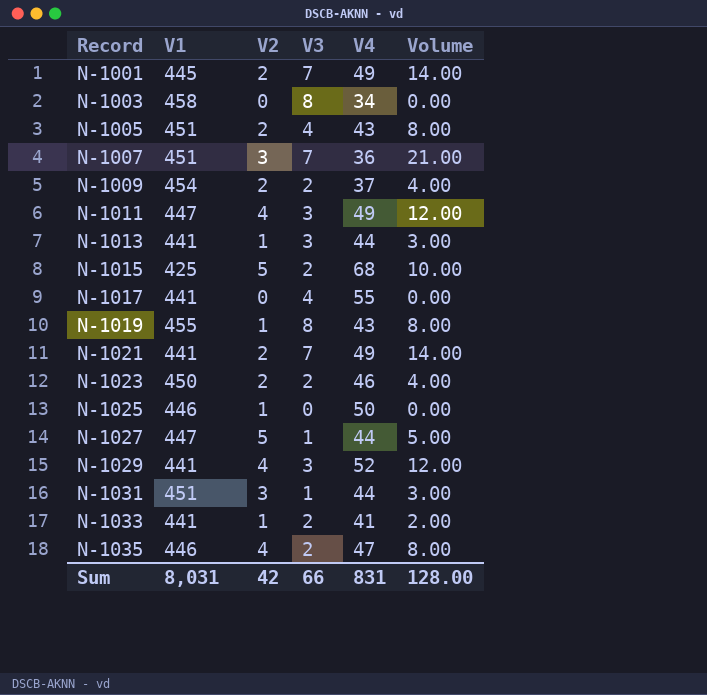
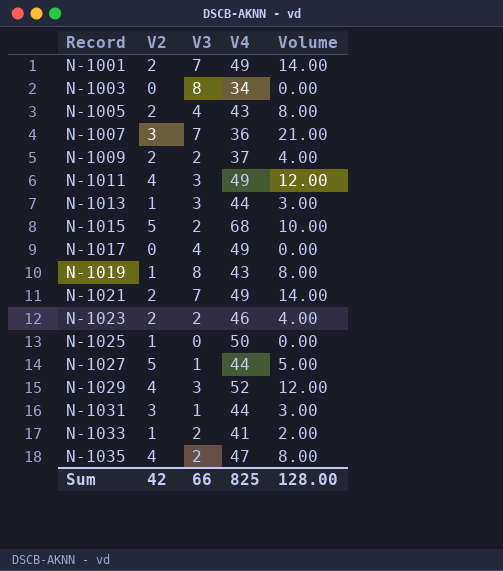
column V1 | position: 2 -> none
N-1017 | V4: 55 -> 49
Sum | V4: 831 -> 825

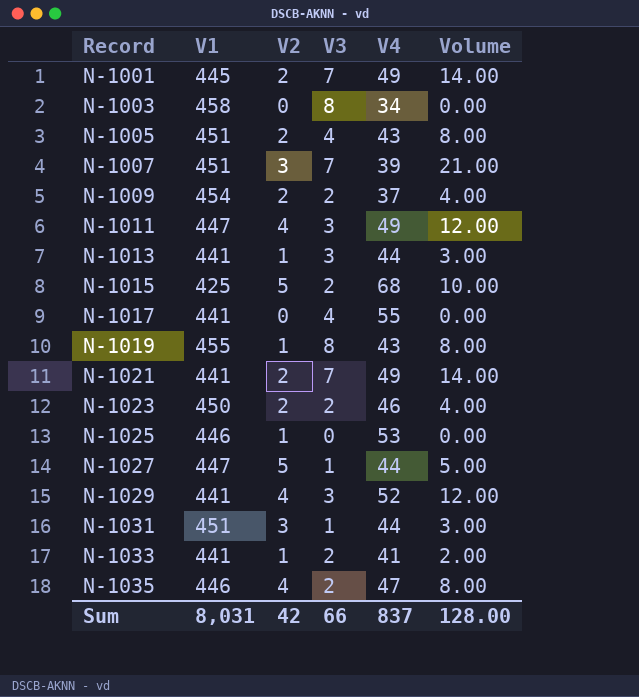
column V1 | position: none -> 2
N-1007 | V4: 36 -> 39
N-1017 | V4: 49 -> 55
N-1025 | V4: 50 -> 53
Sum | V4: 825 -> 837

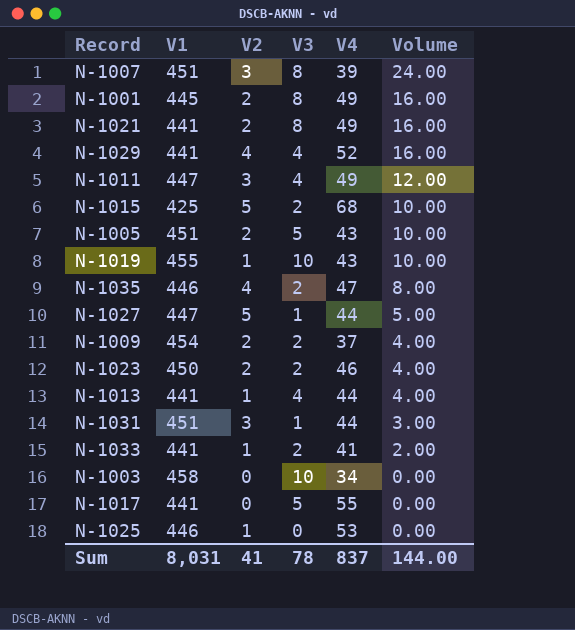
row order: Record ascending -> Volume descending
N-1007 | V3: 7 -> 8
N-1007 | Volume: 21.00 -> 24.00
N-1001 | V3: 7 -> 8
N-1001 | Volume: 14.00 -> 16.00
N-1021 | V3: 7 -> 8
N-1021 | Volume: 14.00 -> 16.00
N-1029 | V3: 3 -> 4
N-1029 | Volume: 12.00 -> 16.00
N-1011 | V2: 4 -> 3
N-1011 | V3: 3 -> 4
N-1005 | V3: 4 -> 5
N-1005 | Volume: 8.00 -> 10.00
N-1019 | V3: 8 -> 10
N-1019 | Volume: 8.00 -> 10.00
N-1013 | V3: 3 -> 4
N-1013 | Volume: 3.00 -> 4.00
N-1003 | V3: 8 -> 10
N-1017 | V3: 4 -> 5
Sum | V2: 42 -> 41
Sum | V3: 66 -> 78
Sum | Volume: 128.00 -> 144.00

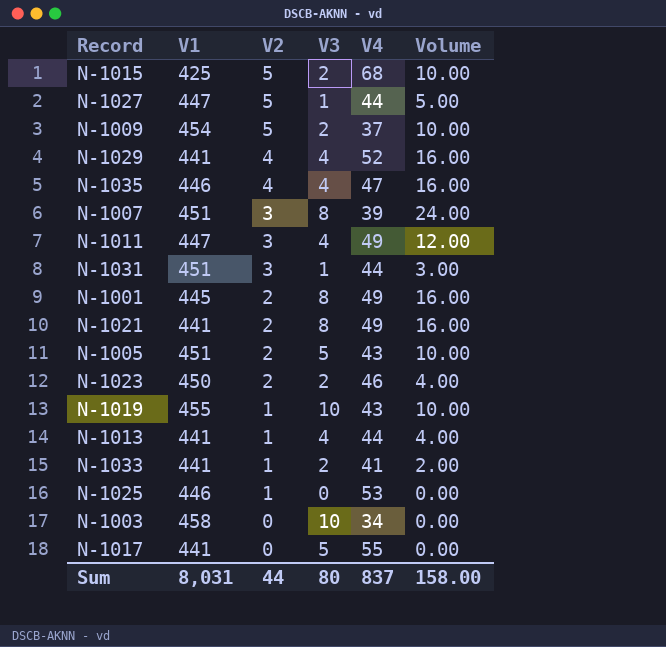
row order: Volume descending -> V2 descending
N-1009 | V2: 2 -> 5
N-1009 | Volume: 4.00 -> 10.00
N-1035 | V3: 2 -> 4
N-1035 | Volume: 8.00 -> 16.00
Sum | V2: 41 -> 44
Sum | V3: 78 -> 80
Sum | Volume: 144.00 -> 158.00

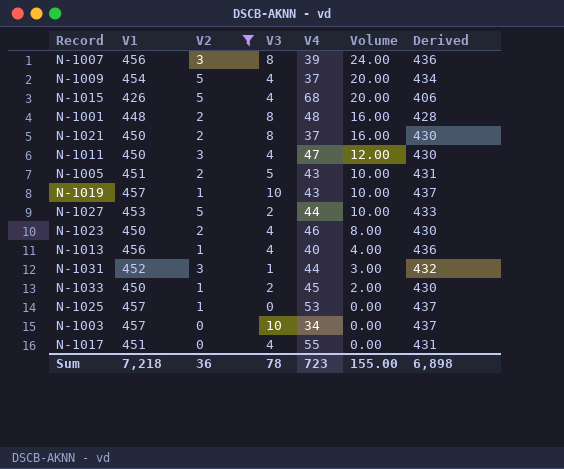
filter: none -> V2 != 4
row order: V2 descending -> Volume descending
column Derived | formula: none -> [V1] - 20
N-1007 | V1: 451 -> 456
N-1009 | V3: 2 -> 4
N-1009 | Volume: 10.00 -> 20.00
N-1015 | V1: 425 -> 426
N-1015 | V3: 2 -> 4
N-1015 | Volume: 10.00 -> 20.00
N-1001 | V1: 445 -> 448
N-1001 | V4: 49 -> 48
N-1021 | V1: 441 -> 450
N-1021 | V4: 49 -> 37
N-1011 | V1: 447 -> 450
N-1011 | V4: 49 -> 47
N-1019 | V1: 455 -> 457
N-1027 | V1: 447 -> 453
N-1027 | V3: 1 -> 2
N-1027 | Volume: 5.00 -> 10.00
N-1023 | V3: 2 -> 4
N-1023 | Volume: 4.00 -> 8.00
N-1013 | V1: 441 -> 456
N-1013 | V4: 44 -> 40
N-1031 | V1: 451 -> 452
N-1033 | V1: 441 -> 450
N-1033 | V4: 41 -> 45
N-1025 | V1: 446 -> 457
N-1003 | V1: 458 -> 457
N-1017 | V1: 441 -> 451
N-1017 | V3: 5 -> 4
Sum | V1: 8,031 -> 7,218
Sum | V2: 44 -> 36
Sum | V3: 80 -> 78
Sum | V4: 837 -> 723
Sum | Volume: 158.00 -> 155.00

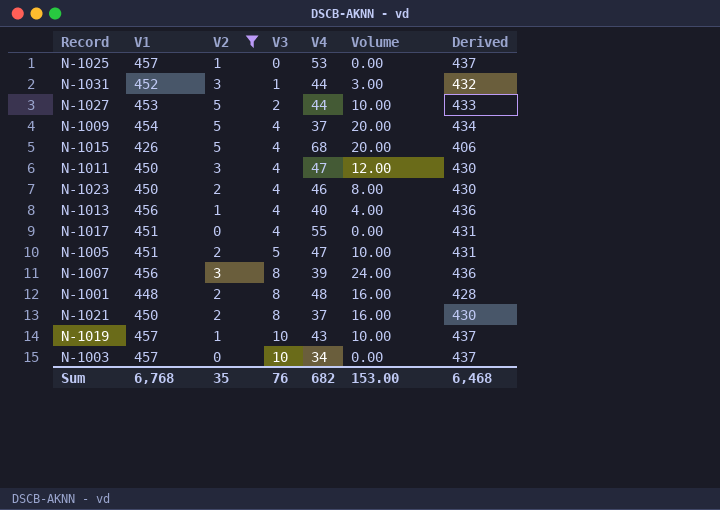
row order: Volume descending -> V3 ascending
row N-1033: 450 | 1 | 2 | 45 | 2.00 | 430 -> none
N-1005 | V4: 43 -> 47
Sum | V1: 7,218 -> 6,768
Sum | V2: 36 -> 35
Sum | V3: 78 -> 76
Sum | V4: 723 -> 682
Sum | Volume: 155.00 -> 153.00
Sum | Derived: 6,898 -> 6,468

